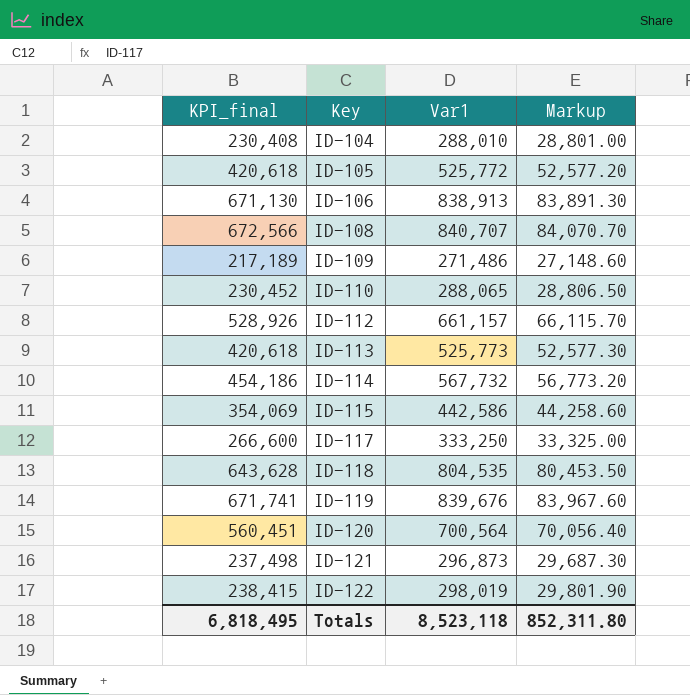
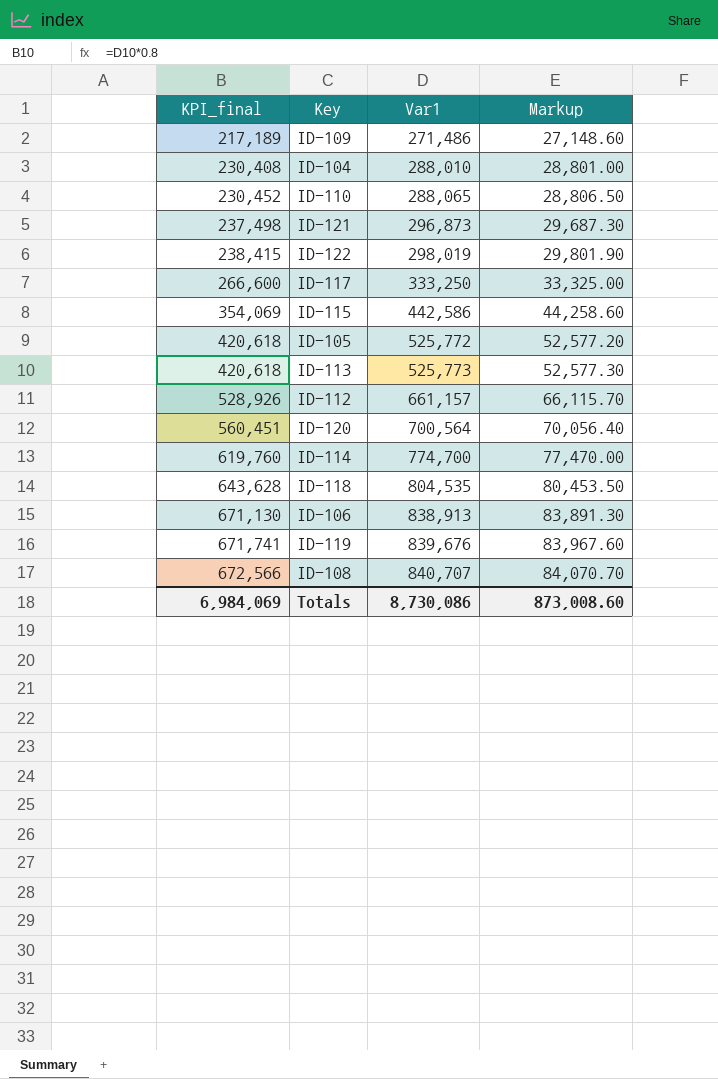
row order: Key ascending -> KPI_final ascending
ID-114 | KPI_final: 454,186 -> 619,760
ID-114 | Var1: 567,732 -> 774,700
ID-114 | Markup: 56,773.20 -> 77,470.00
Totals | KPI_final: 6,818,495 -> 6,984,069
Totals | Var1: 8,523,118 -> 8,730,086
Totals | Markup: 852,311.80 -> 873,008.60

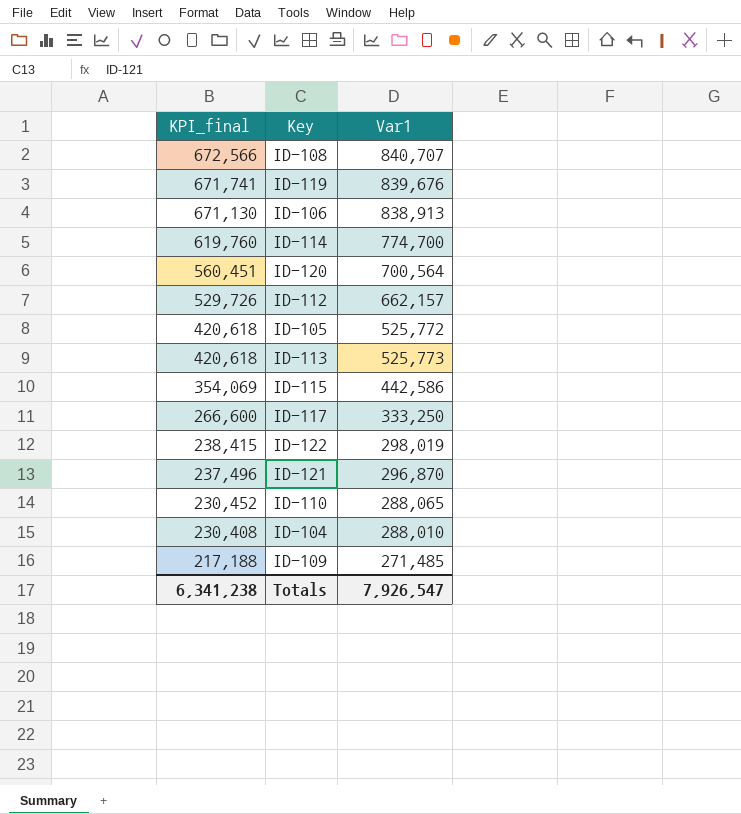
row order: KPI_final ascending -> KPI_final descending
column Markup | formula: [Var1] * 0.1 -> none
row ID-118: 643,628 | 804,535 | 80,453.50 -> none
ID-112 | KPI_final: 528,926 -> 529,726
ID-112 | Var1: 661,157 -> 662,157
ID-121 | KPI_final: 237,498 -> 237,496
ID-121 | Var1: 296,873 -> 296,870
ID-109 | KPI_final: 217,189 -> 217,188
ID-109 | Var1: 271,486 -> 271,485
Totals | KPI_final: 6,984,069 -> 6,341,238
Totals | Var1: 8,730,086 -> 7,926,547

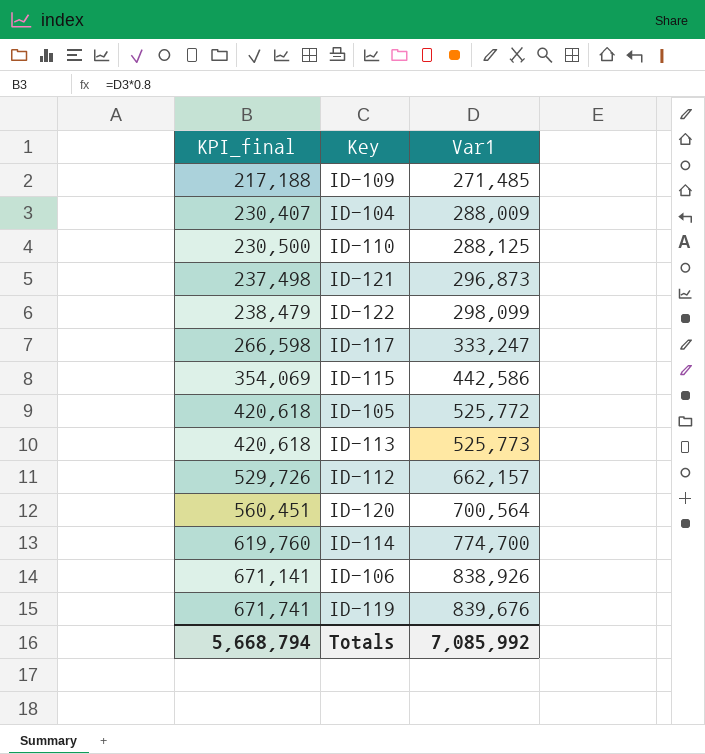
row order: KPI_final descending -> KPI_final ascending
row ID-108: 672,566 | 840,707 -> none
ID-104 | KPI_final: 230,408 -> 230,407
ID-104 | Var1: 288,010 -> 288,009
ID-110 | KPI_final: 230,452 -> 230,500
ID-110 | Var1: 288,065 -> 288,125
ID-121 | KPI_final: 237,496 -> 237,498
ID-121 | Var1: 296,870 -> 296,873
ID-122 | KPI_final: 238,415 -> 238,479
ID-122 | Var1: 298,019 -> 298,099
ID-117 | KPI_final: 266,600 -> 266,598
ID-117 | Var1: 333,250 -> 333,247
ID-106 | KPI_final: 671,130 -> 671,141
ID-106 | Var1: 838,913 -> 838,926
Totals | KPI_final: 6,341,238 -> 5,668,794
Totals | Var1: 7,926,547 -> 7,085,992

